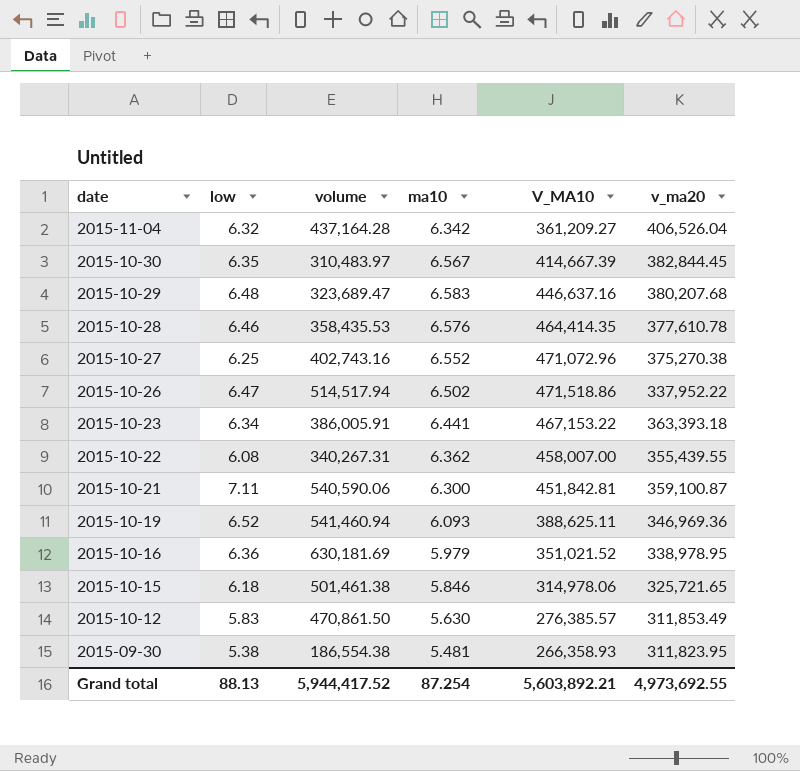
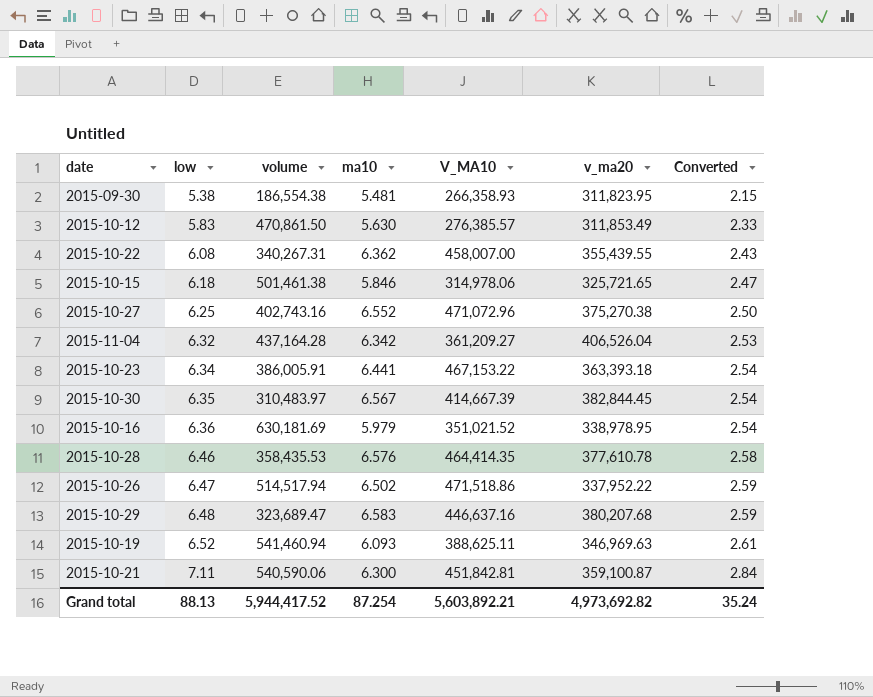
row order: date descending -> low ascending
column Converted | formula: none -> [low] * 0.4
2015-10-19 | v_ma20: 346,969.36 -> 346,969.63
Grand total | v_ma20: 4,973,692.55 -> 4,973,692.82

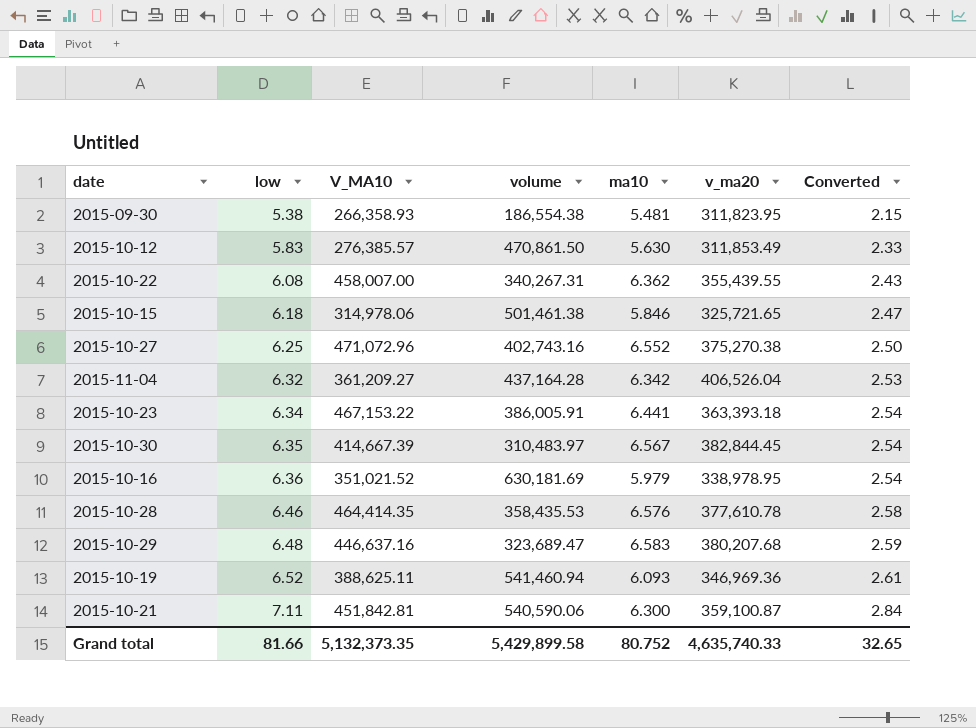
column V_MA10 | position: 5 -> 3
row 2015-10-26: 6.47 | 514,517.94 | 6.502 | 471,518.86 | 337,952.22 | 2.59 -> none
2015-10-19 | v_ma20: 346,969.63 -> 346,969.36
Grand total | low: 88.13 -> 81.66
Grand total | V_MA10: 5,603,892.21 -> 5,132,373.35
Grand total | volume: 5,944,417.52 -> 5,429,899.58
Grand total | ma10: 87.254 -> 80.752
Grand total | v_ma20: 4,973,692.82 -> 4,635,740.33
Grand total | Converted: 35.24 -> 32.65

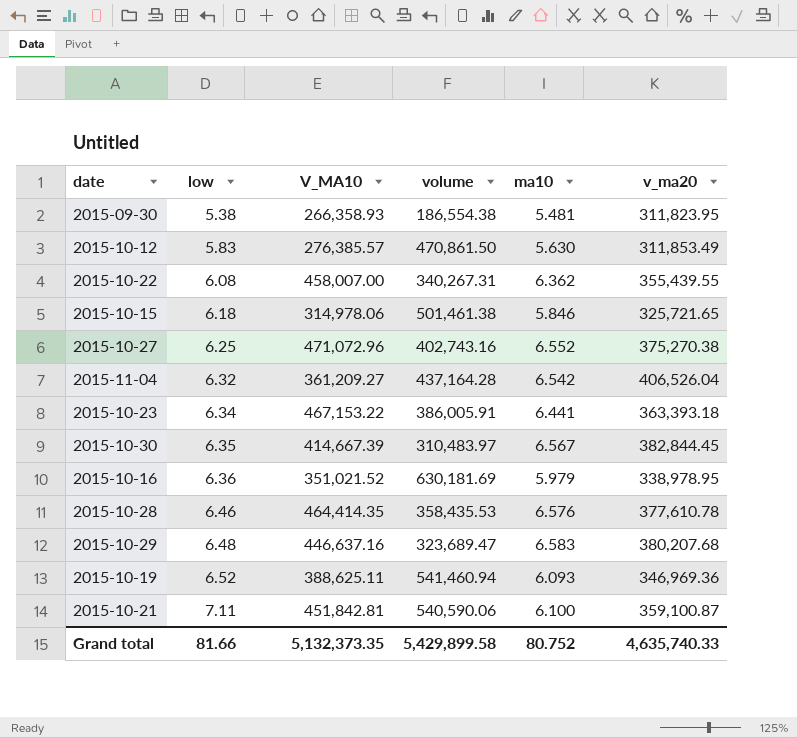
column Converted | formula: [low] * 0.4 -> none
2015-11-04 | ma10: 6.342 -> 6.542
2015-10-21 | ma10: 6.300 -> 6.100

